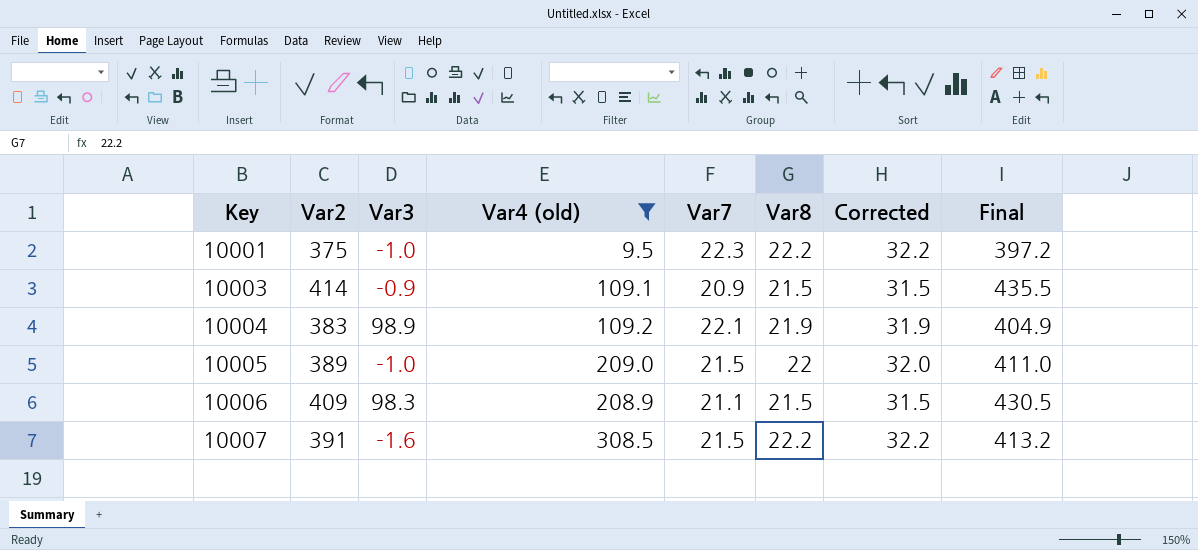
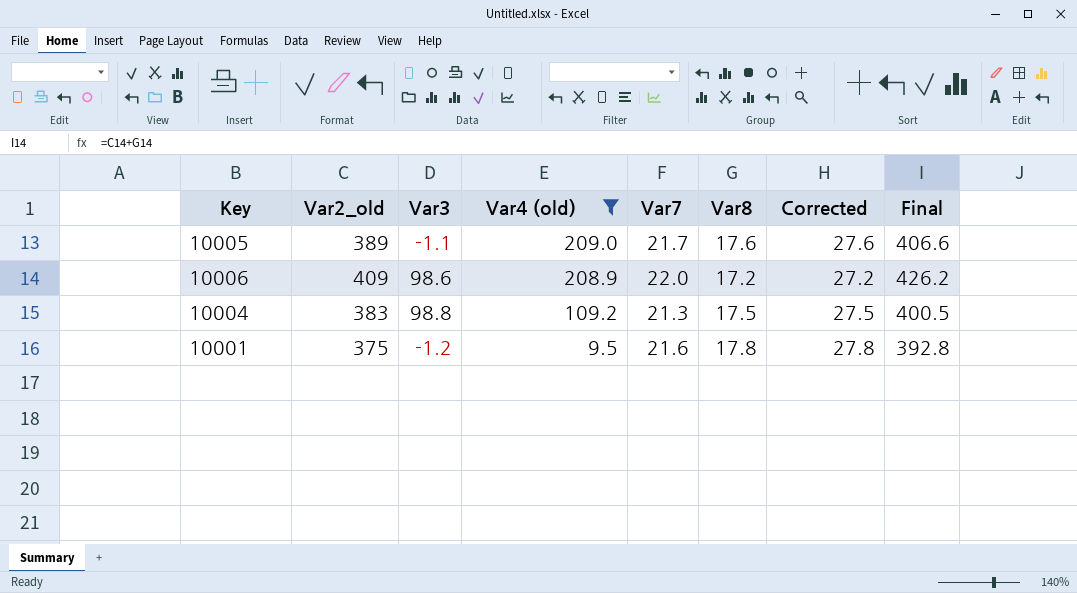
row order: Key ascending -> Var4 (old) descending
column name: Var2 -> Var2_old
row 10003: 414 | -0.9 | 109.1 | 20.9 | 21.5 | 31.5 | 435.5 -> none
row 10007: 391 | -1.6 | 308.5 | 21.5 | 22.2 | 32.2 | 413.2 -> none
10005 | Var3: -1.0 -> -1.1
10005 | Var7: 21.5 -> 21.7
10005 | Var8: 22 -> 17.6
10005 | Corrected: 32.0 -> 27.6
10005 | Final: 411.0 -> 406.6
10006 | Var3: 98.3 -> 98.6
10006 | Var7: 21.1 -> 22.0
10006 | Var8: 21.5 -> 17.2
10006 | Corrected: 31.5 -> 27.2
10006 | Final: 430.5 -> 426.2
10004 | Var3: 98.9 -> 98.8
10004 | Var7: 22.1 -> 21.3
10004 | Var8: 21.9 -> 17.5
10004 | Corrected: 31.9 -> 27.5
10004 | Final: 404.9 -> 400.5
10001 | Var3: -1.0 -> -1.2
10001 | Var7: 22.3 -> 21.6
10001 | Var8: 22.2 -> 17.8
10001 | Corrected: 32.2 -> 27.8
10001 | Final: 397.2 -> 392.8

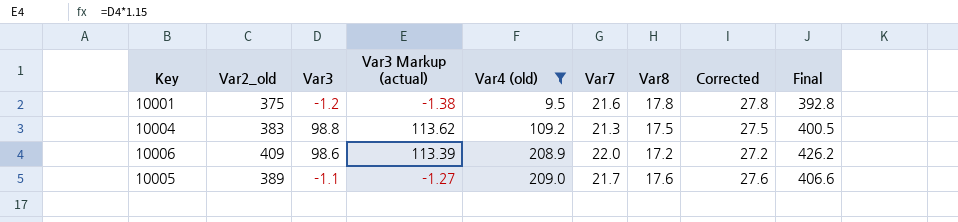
row order: Var4 (old) descending -> Var4 (old) ascending
column Var3 Markup (actual) | formula: none -> [Var3] * 1.15

